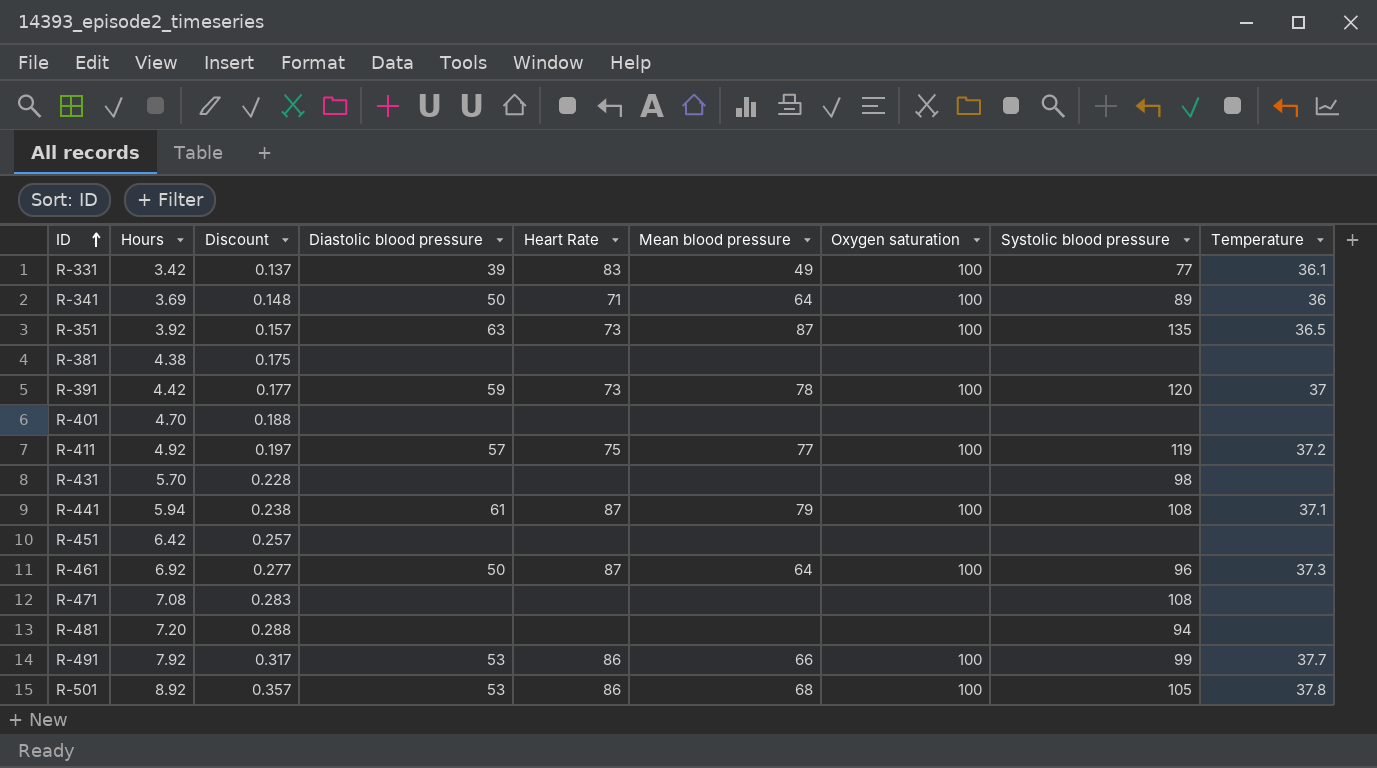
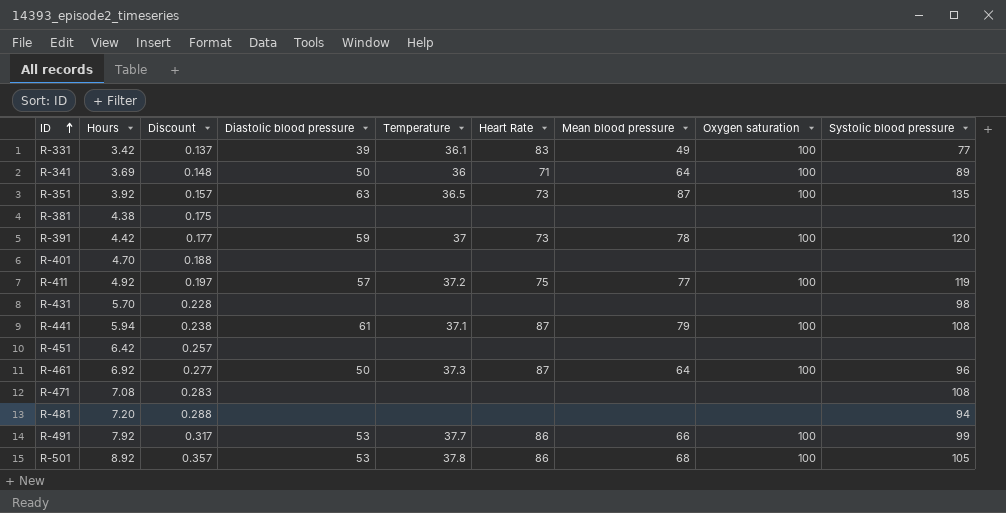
column Temperature | position: 9 -> 5

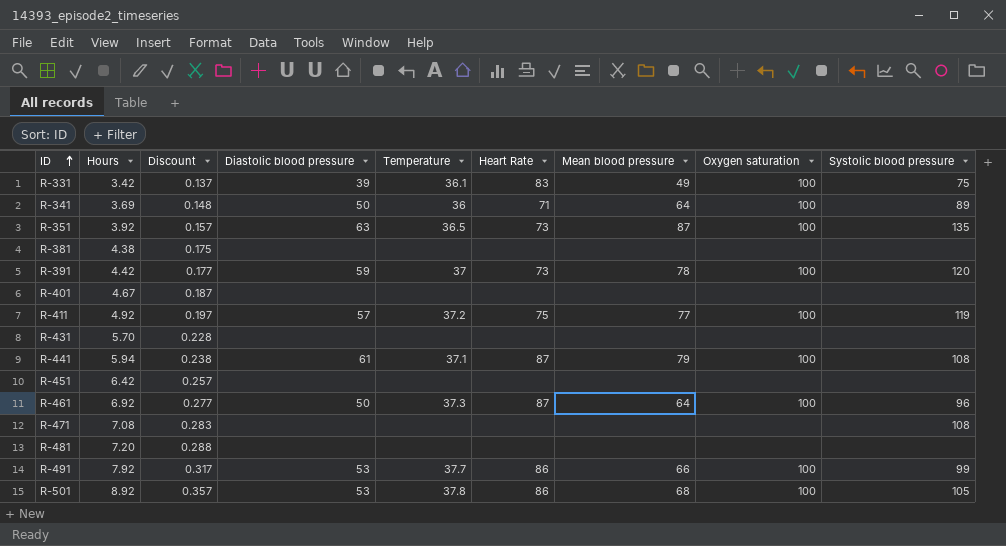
R-331 | Systolic blood pressure: 77 -> 75
R-401 | Hours: 4.70 -> 4.67
R-401 | Discount: 0.188 -> 0.187
R-431 | Systolic blood pressure: 98 -> none
R-481 | Systolic blood pressure: 94 -> none

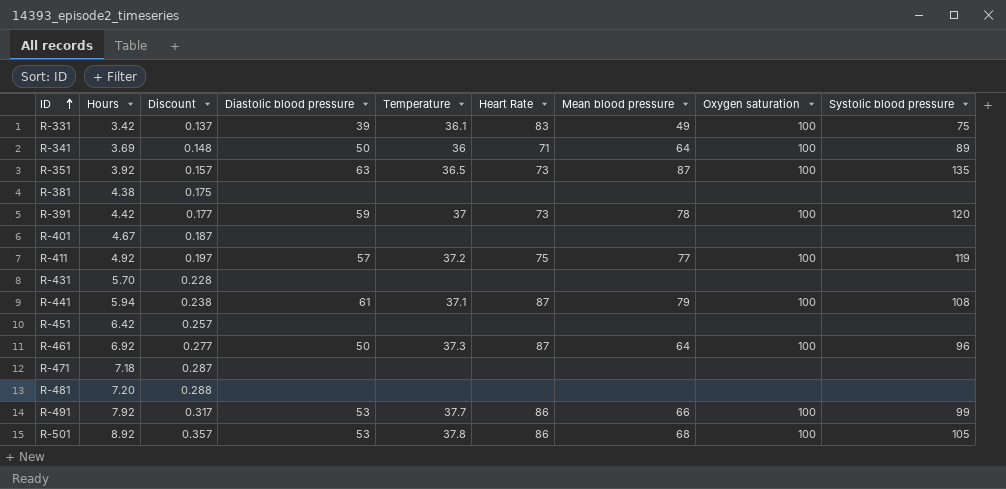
R-471 | Hours: 7.08 -> 7.18
R-471 | Discount: 0.283 -> 0.287
R-471 | Systolic blood pressure: 108 -> none

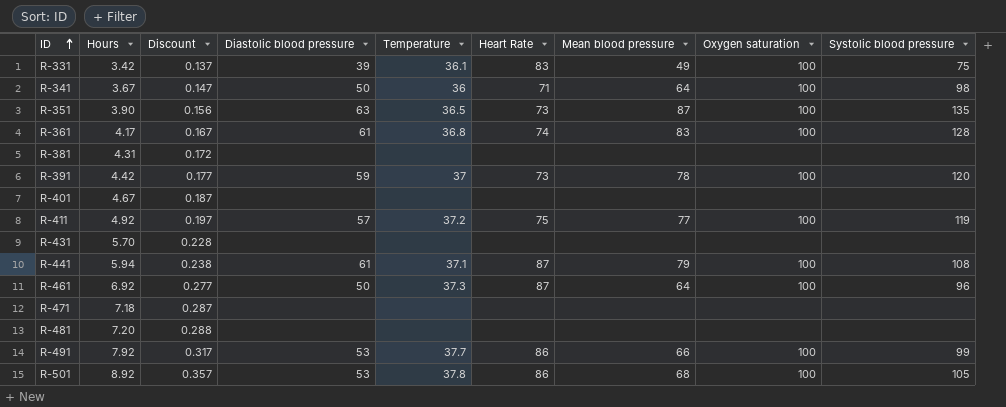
row R-451: 6.42 | 0.257 | none | none | none | none | none | none -> none
R-341 | Hours: 3.69 -> 3.67
R-341 | Discount: 0.148 -> 0.147
R-341 | Systolic blood pressure: 89 -> 98
R-351 | Hours: 3.92 -> 3.90
R-351 | Discount: 0.157 -> 0.156
row R-361: none -> 4.17 | 0.167 | 61 | 36.8 | 74 | 83 | 100 | 128
R-381 | Hours: 4.38 -> 4.31
R-381 | Discount: 0.175 -> 0.172

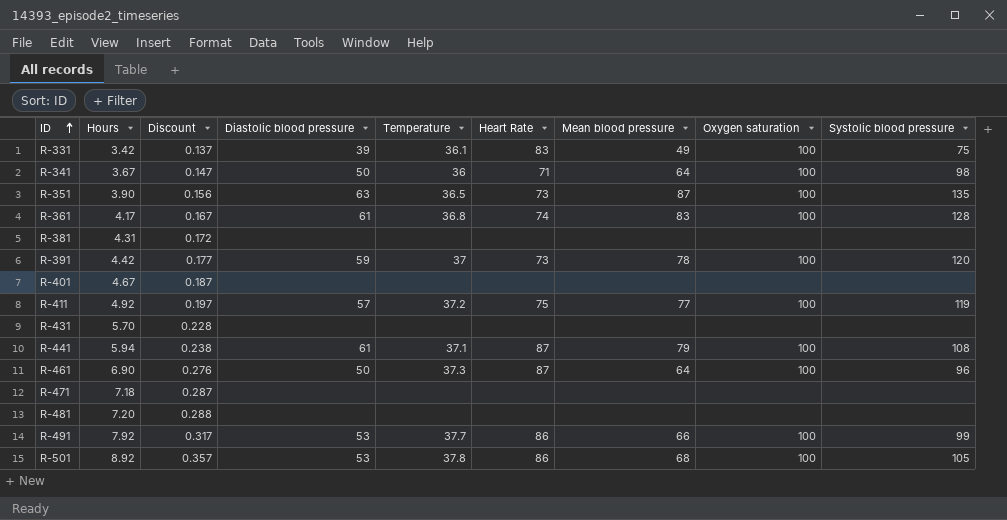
R-461 | Hours: 6.92 -> 6.90
R-461 | Discount: 0.277 -> 0.276

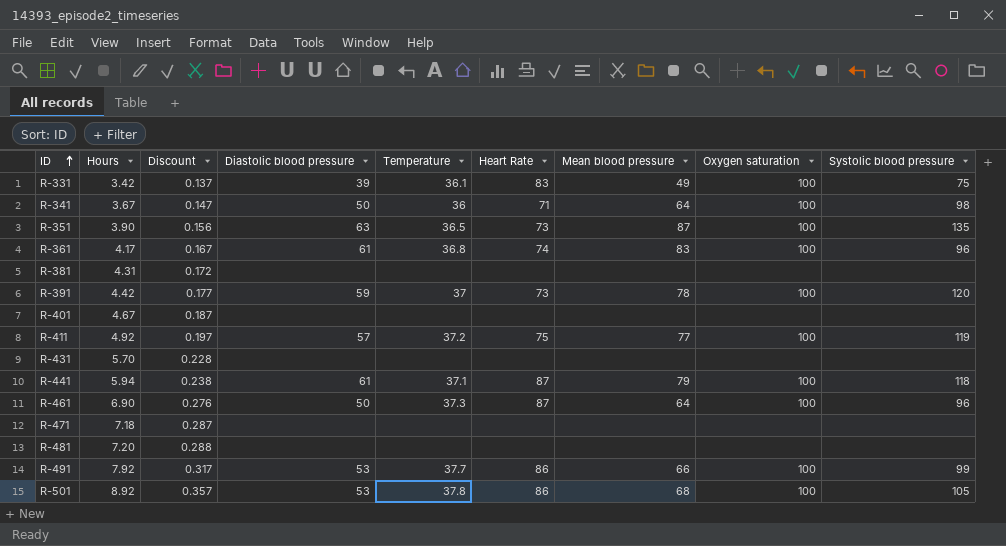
R-361 | Systolic blood pressure: 128 -> 96
R-441 | Systolic blood pressure: 108 -> 118

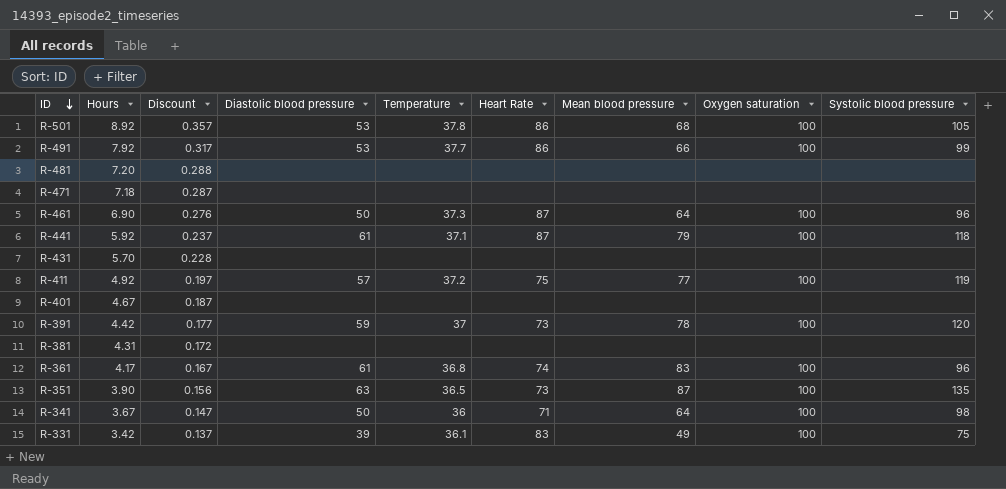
row order: ID ascending -> ID descending
R-441 | Hours: 5.94 -> 5.92
R-441 | Discount: 0.238 -> 0.237

